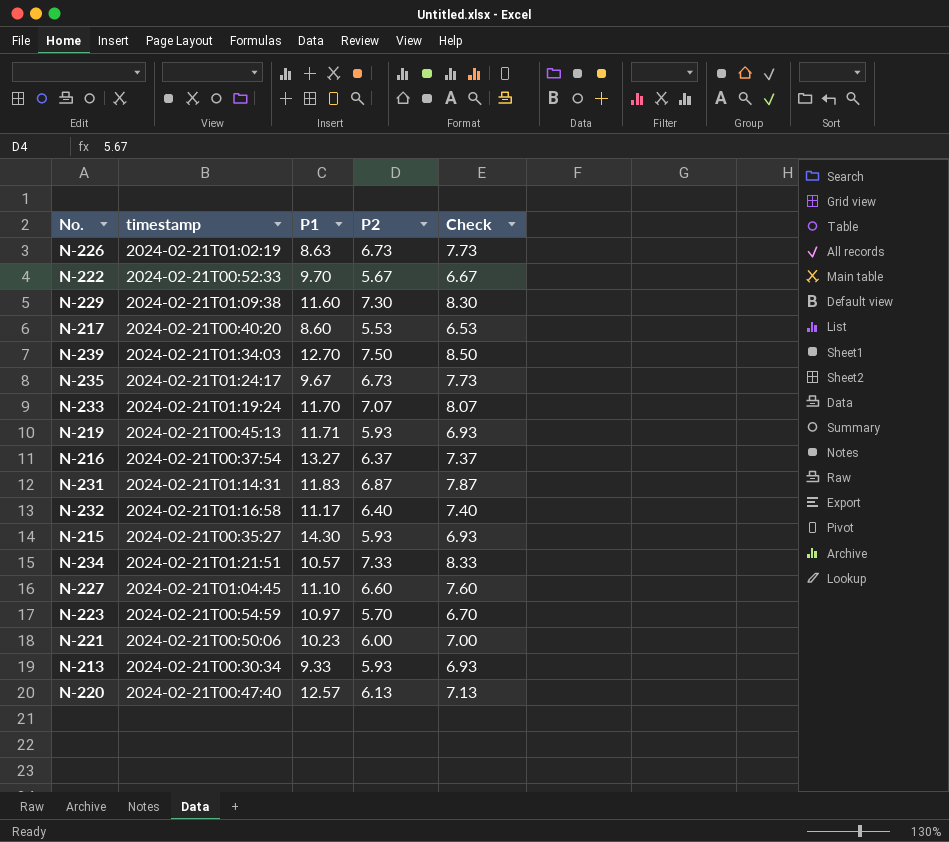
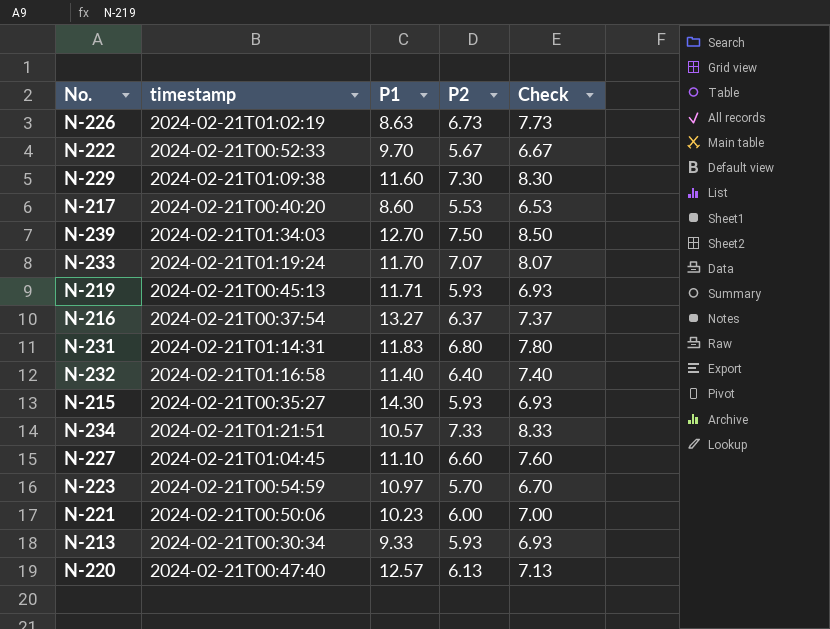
row N-235: 2024-02-21T01:24:17 | 9.67 | 6.73 | 7.73 -> none
N-231 | P2: 6.87 -> 6.80
N-231 | Check: 7.87 -> 7.80
N-232 | P1: 11.17 -> 11.40

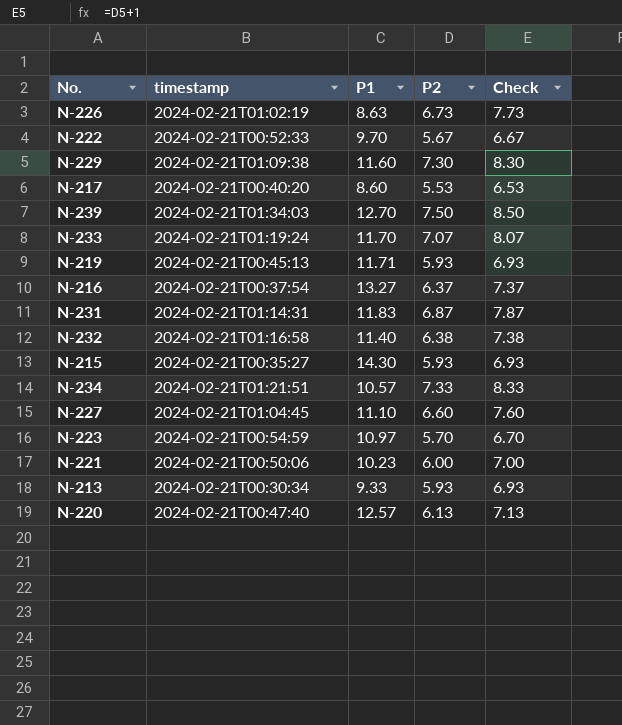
N-231 | P2: 6.80 -> 6.87
N-231 | Check: 7.80 -> 7.87
N-232 | P2: 6.40 -> 6.38
N-232 | Check: 7.40 -> 7.38

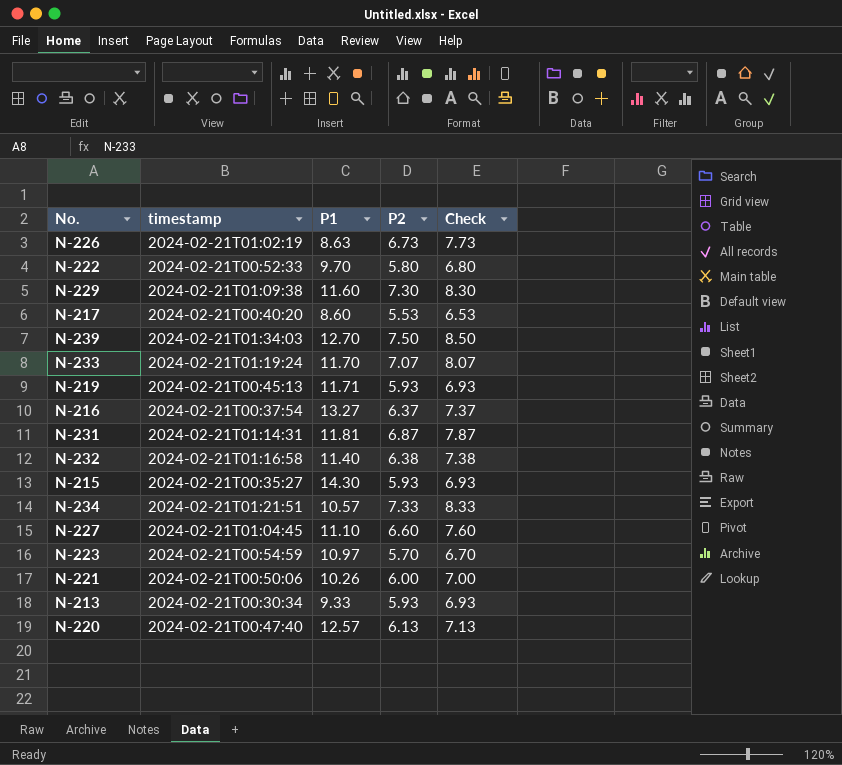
N-222 | P2: 5.67 -> 5.80
N-222 | Check: 6.67 -> 6.80
N-231 | P1: 11.83 -> 11.81
N-221 | P1: 10.23 -> 10.26

